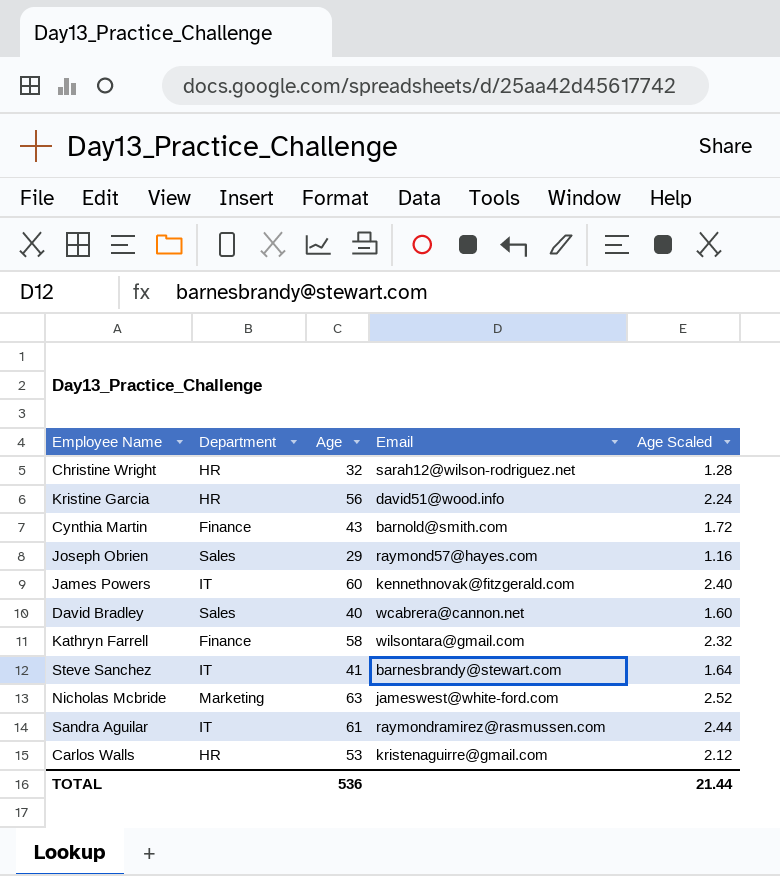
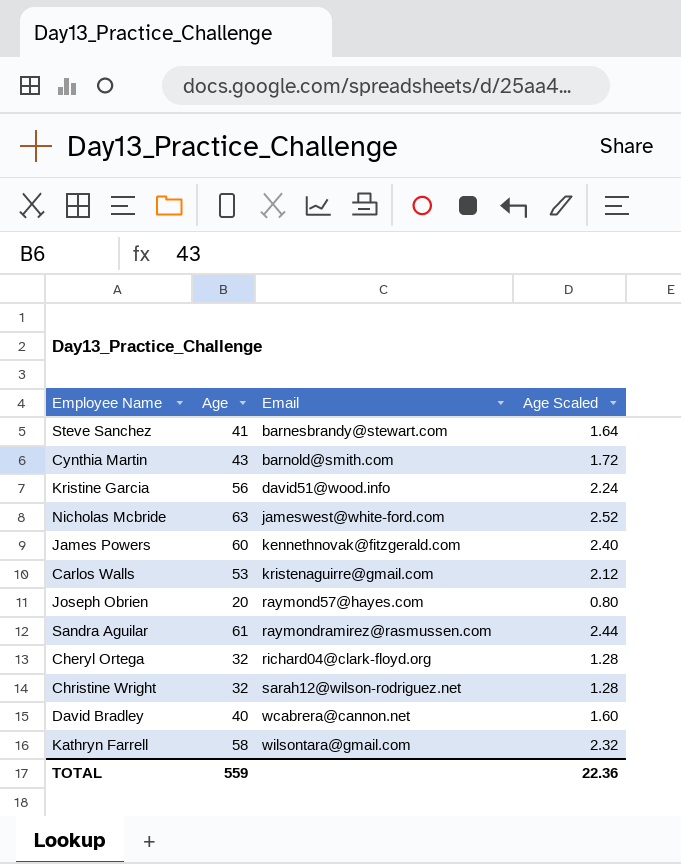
row order: none -> Email ascending
column Department | position: 2 -> none
Joseph Obrien | Age: 29 -> 20
Joseph Obrien | Age Scaled: 1.16 -> 0.80
row Cheryl Ortega: none -> 32 | richard04@clark-floyd.org | 1.28
TOTAL | Age: 536 -> 559
TOTAL | Age Scaled: 21.44 -> 22.36

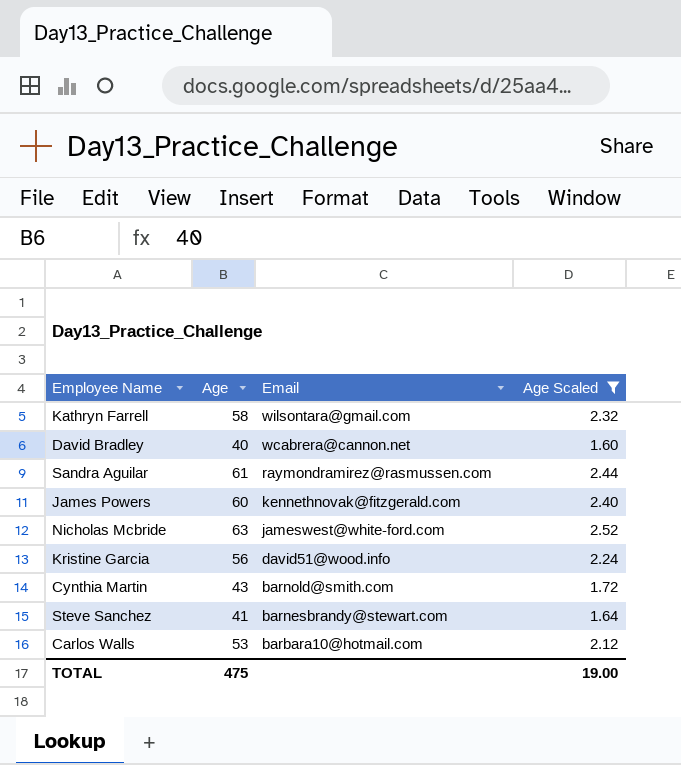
filter: none -> Age Scaled >= 1.60
row order: Email ascending -> Email descending
Carlos Walls | Email: kristenaguirre@gmail.com -> barbara10@hotmail.com
TOTAL | Age: 559 -> 475
TOTAL | Age Scaled: 22.36 -> 19.00

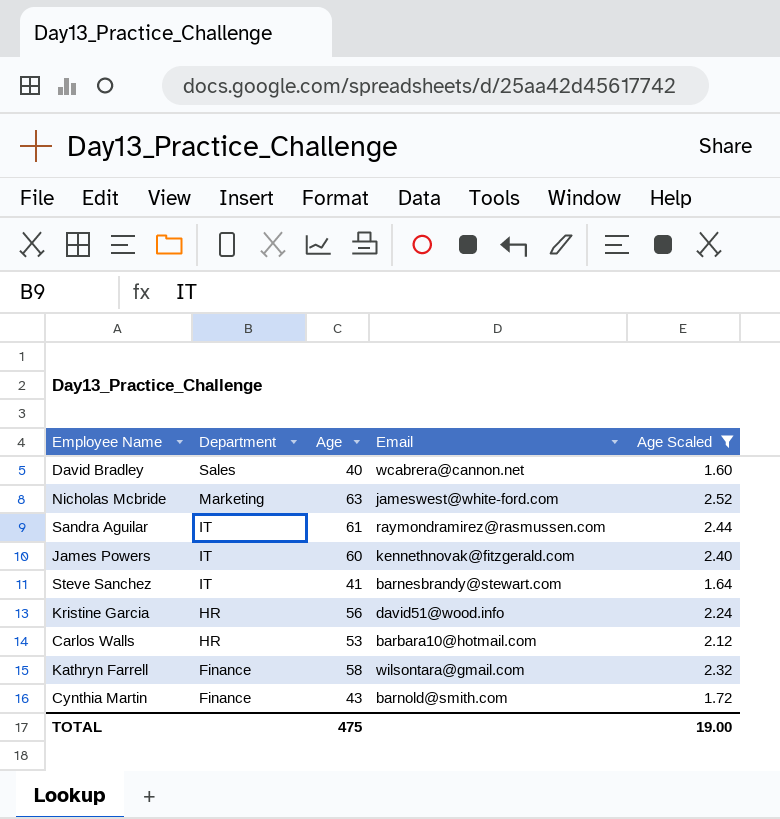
row order: Email descending -> Department descending
column Department | position: none -> 2

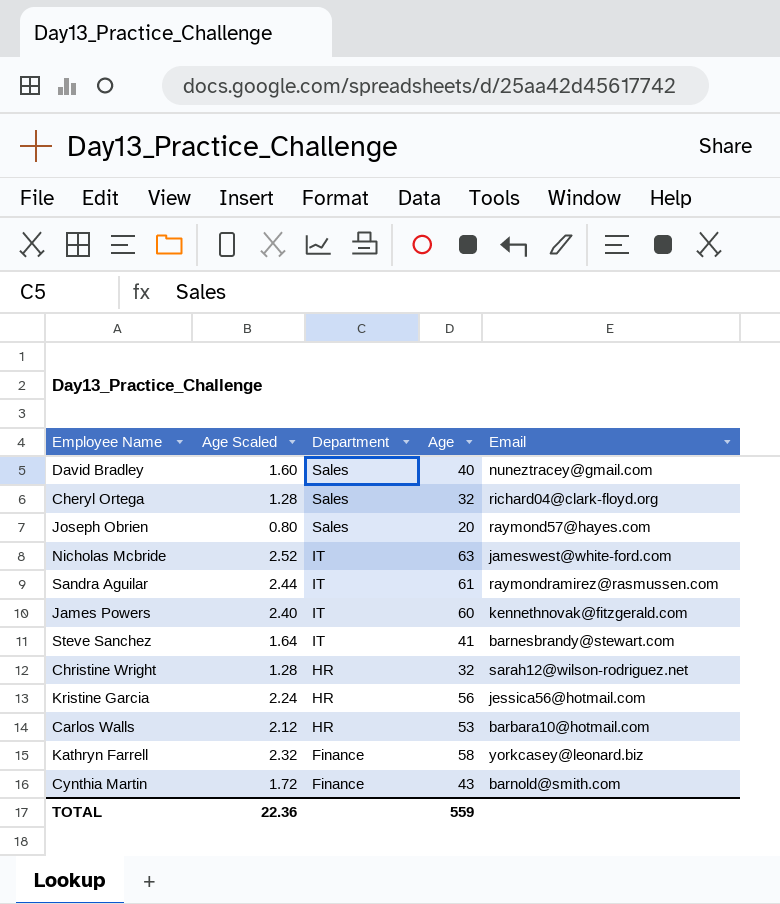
filter: Age Scaled >= 1.60 -> none
column Age Scaled | position: 5 -> 2
David Bradley | Email: wcabrera@cannon.net -> nuneztracey@gmail.com
Nicholas Mcbride | Department: Marketing -> IT
Kristine Garcia | Email: david51@wood.info -> jessica56@hotmail.com
Kathryn Farrell | Email: wilsontara@gmail.com -> yorkcasey@leonard.biz
TOTAL | Age Scaled: 19.00 -> 22.36
TOTAL | Age: 475 -> 559

